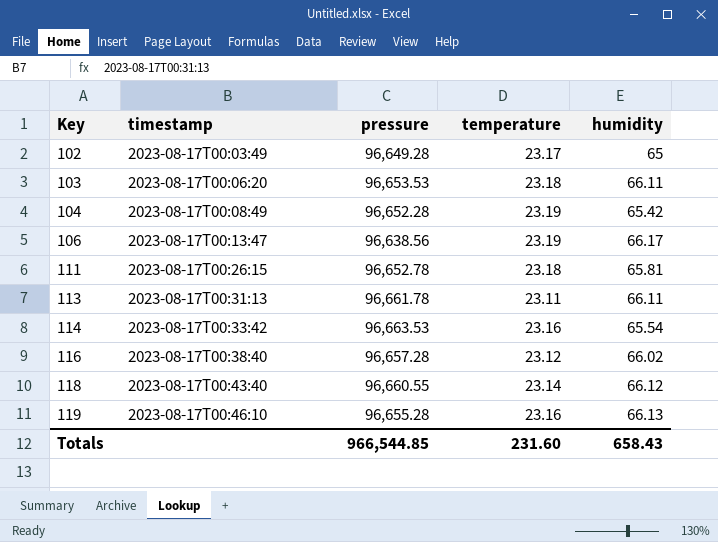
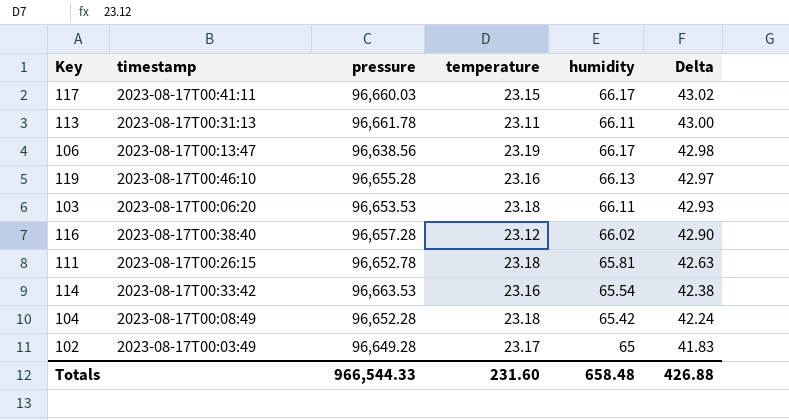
row order: Key ascending -> Delta descending
column Delta | formula: none -> [humidity] - [temperature]
row 118: 2023-08-17T00:43:40 | 96,660.55 | 23.14 | 66.12 -> none
row 117: none -> 2023-08-17T00:41:11 | 96,660.03 | 23.15 | 66.17 | 43.02
104 | temperature: 23.19 -> 23.18
Totals | pressure: 966,544.85 -> 966,544.33
Totals | humidity: 658.43 -> 658.48

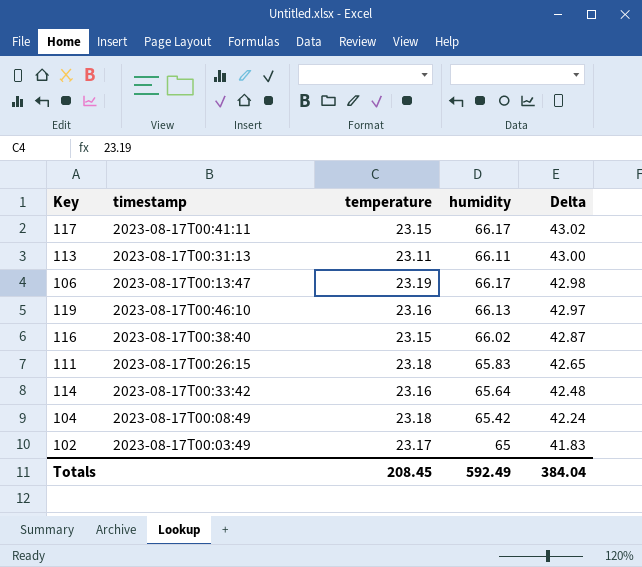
column pressure | position: 3 -> none
row 103: 2023-08-17T00:06:20 | 96,653.53 | 23.18 | 66.11 | 42.93 -> none
116 | temperature: 23.12 -> 23.15
116 | Delta: 42.90 -> 42.87
111 | humidity: 65.81 -> 65.83
111 | Delta: 42.63 -> 42.65
114 | humidity: 65.54 -> 65.64
114 | Delta: 42.38 -> 42.48
Totals | temperature: 231.60 -> 208.45
Totals | humidity: 658.48 -> 592.49
Totals | Delta: 426.88 -> 384.04

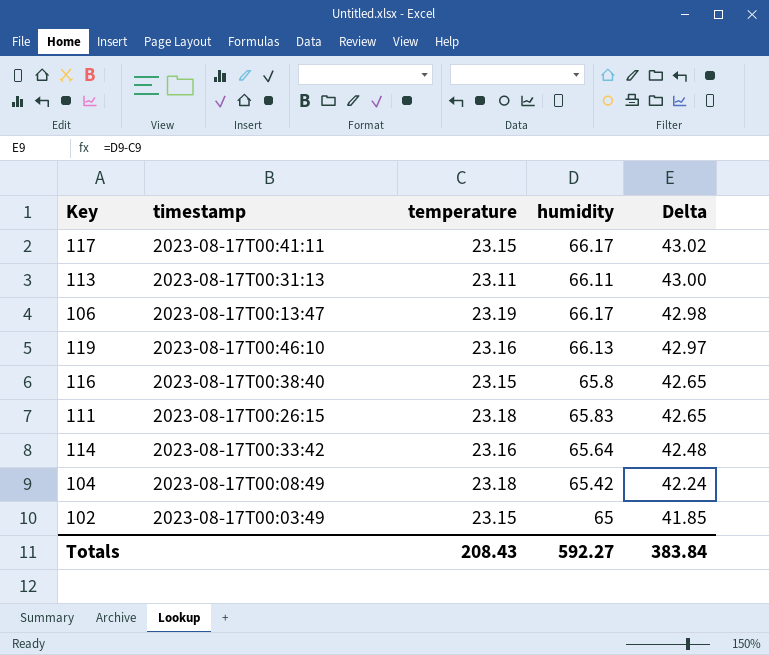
116 | humidity: 66.02 -> 65.8
116 | Delta: 42.87 -> 42.65
102 | temperature: 23.17 -> 23.15
102 | Delta: 41.83 -> 41.85
Totals | temperature: 208.45 -> 208.43
Totals | humidity: 592.49 -> 592.27
Totals | Delta: 384.04 -> 383.84

